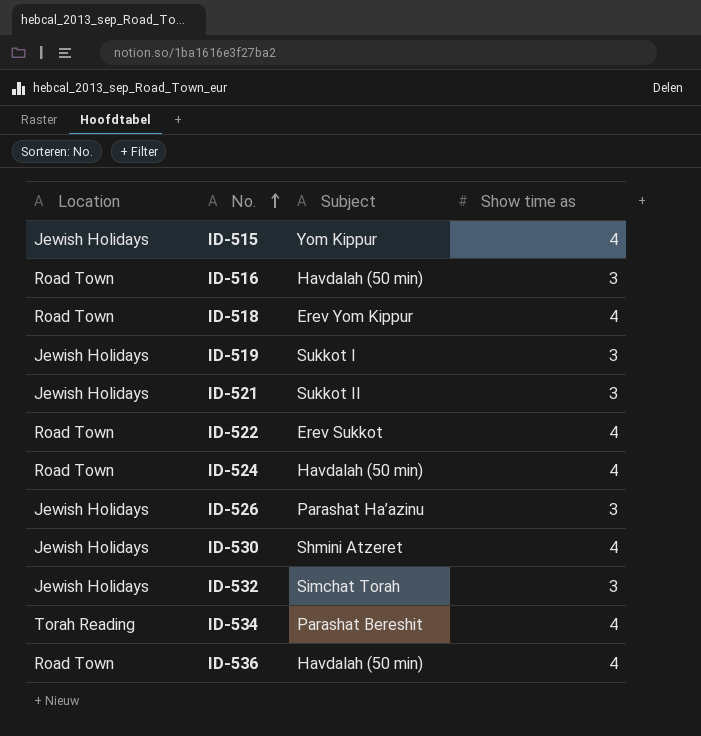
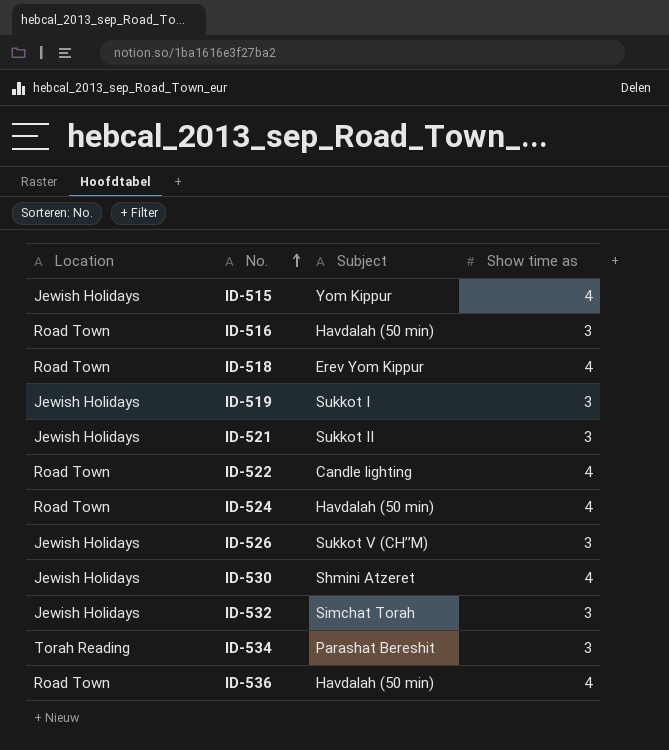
ID-522 | Subject: Erev Sukkot -> Candle lighting
ID-526 | Subject: Parashat Ha’azinu -> Sukkot V (CH’’M)
ID-534 | Show time as: 4 -> 3

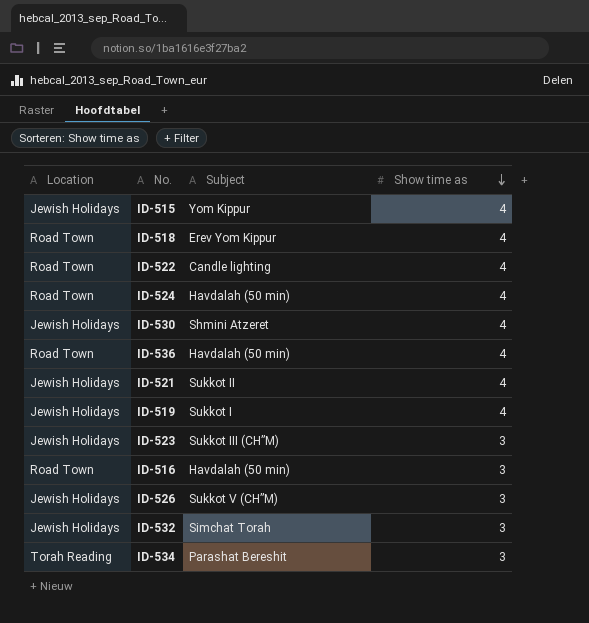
row order: No. ascending -> Show time as descending
ID-521 | Show time as: 3 -> 4
ID-519 | Show time as: 3 -> 4
row ID-523: none -> Jewish Holidays | Sukkot III (CH’’M) | 3

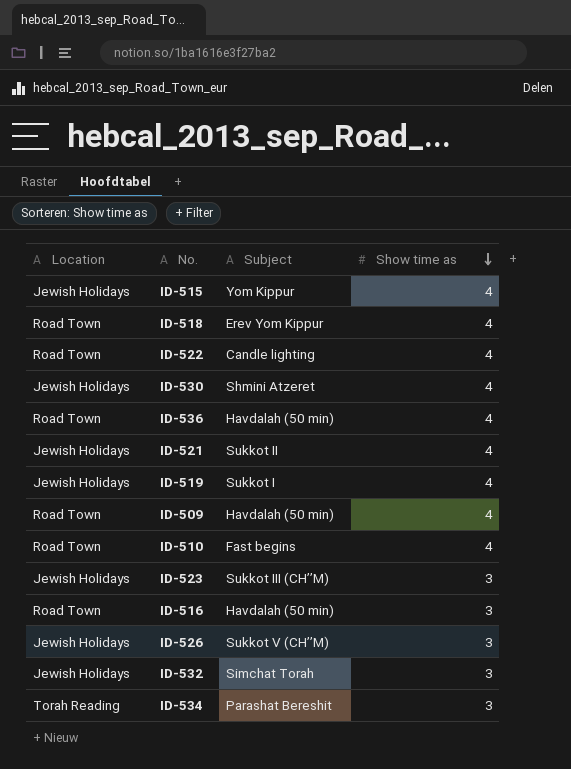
row ID-524: Road Town | Havdalah (50 min) | 4 -> none
row ID-509: none -> Road Town | Havdalah (50 min) | 4
row ID-510: none -> Road Town | Fast begins | 4

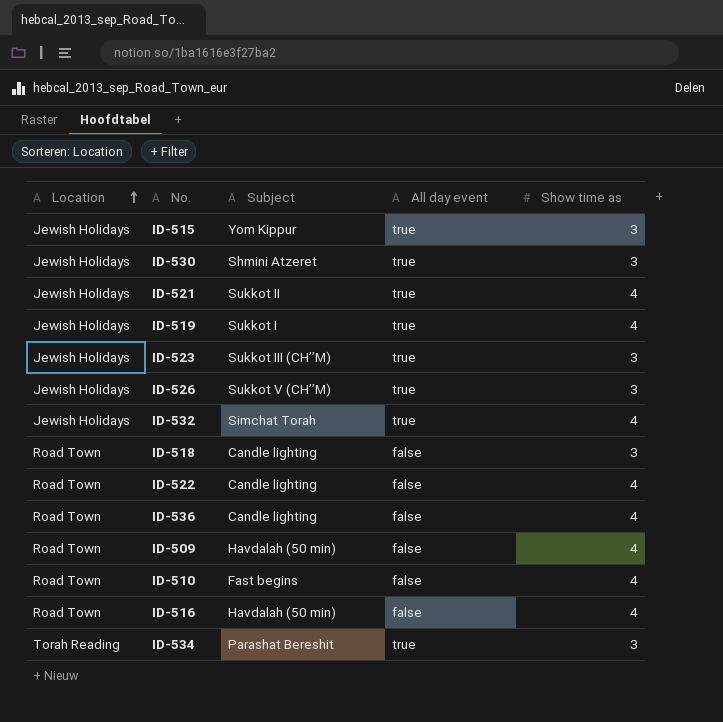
row order: Show time as descending -> Location ascending
column All day event | position: none -> 4
ID-515 | Show time as: 4 -> 3
ID-530 | Show time as: 4 -> 3
ID-532 | Show time as: 3 -> 4
ID-518 | Subject: Erev Yom Kippur -> Candle lighting
ID-518 | Show time as: 4 -> 3
ID-536 | Subject: Havdalah (50 min) -> Candle lighting
ID-516 | Show time as: 3 -> 4

